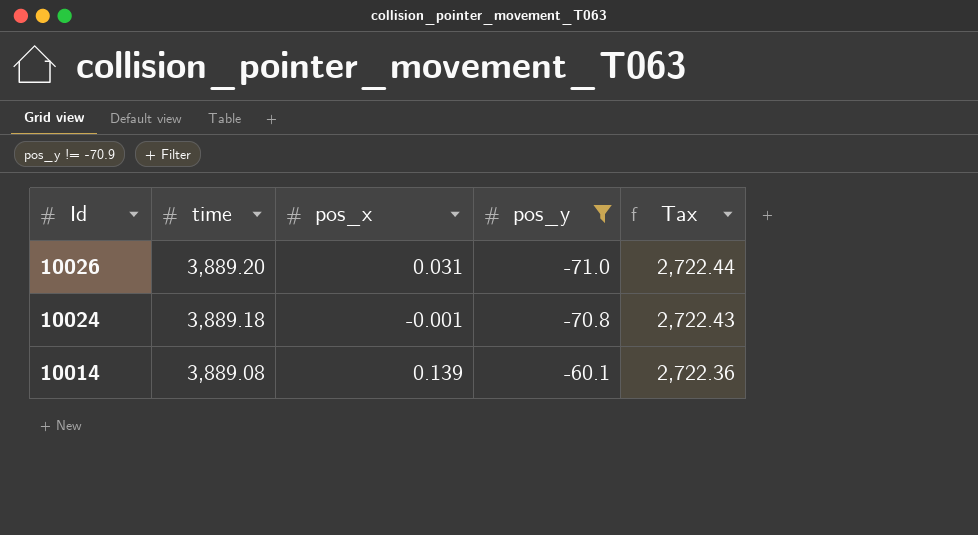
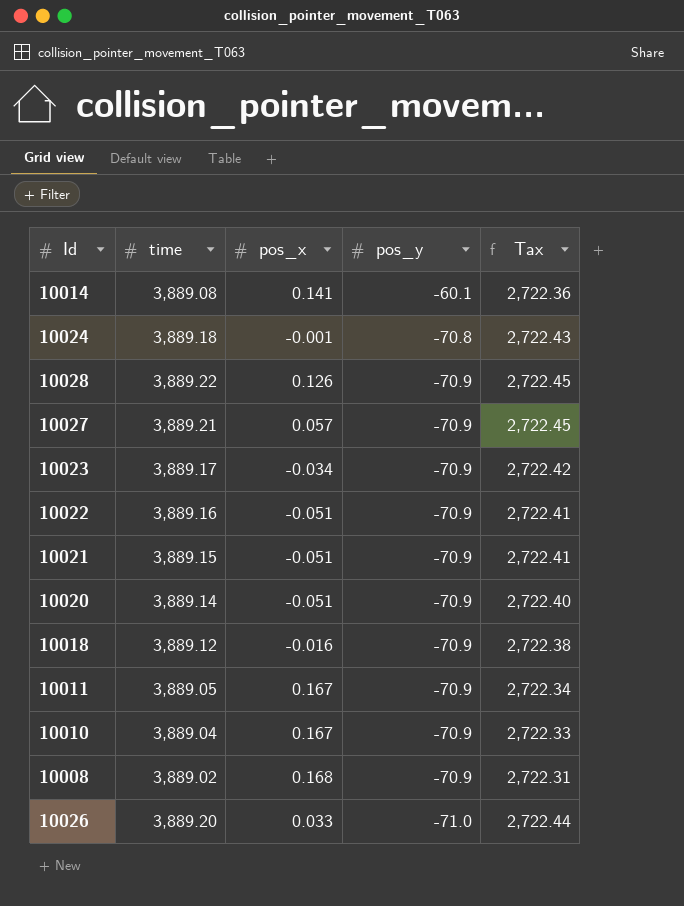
filter: pos_y != -70.9 -> none
row order: Id descending -> pos_y descending
10014 | pos_x: 0.139 -> 0.141
10026 | pos_x: 0.031 -> 0.033

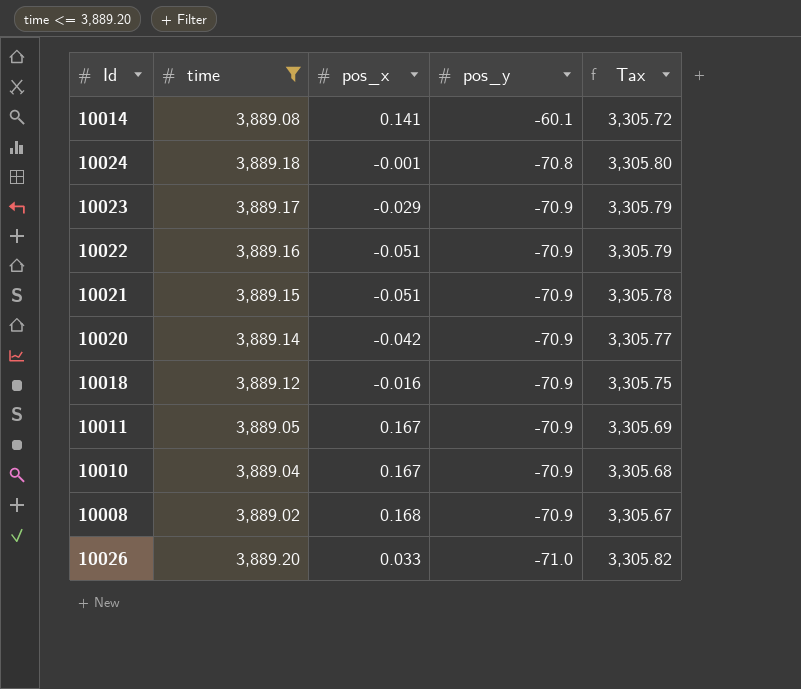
filter: none -> time <= 3,889.20
column Tax | formula: [time] * 0.7 -> [time] * 0.85
10023 | pos_x: -0.034 -> -0.029
10020 | pos_x: -0.051 -> -0.042

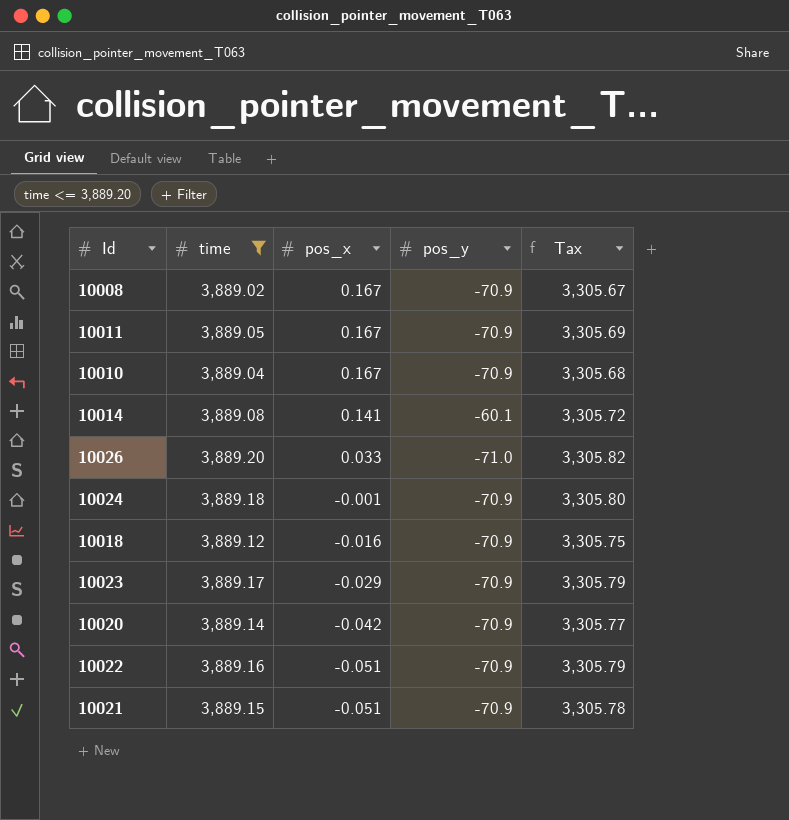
row order: pos_y descending -> pos_x descending
10008 | pos_x: 0.168 -> 0.167
10024 | pos_y: -70.8 -> -70.9

